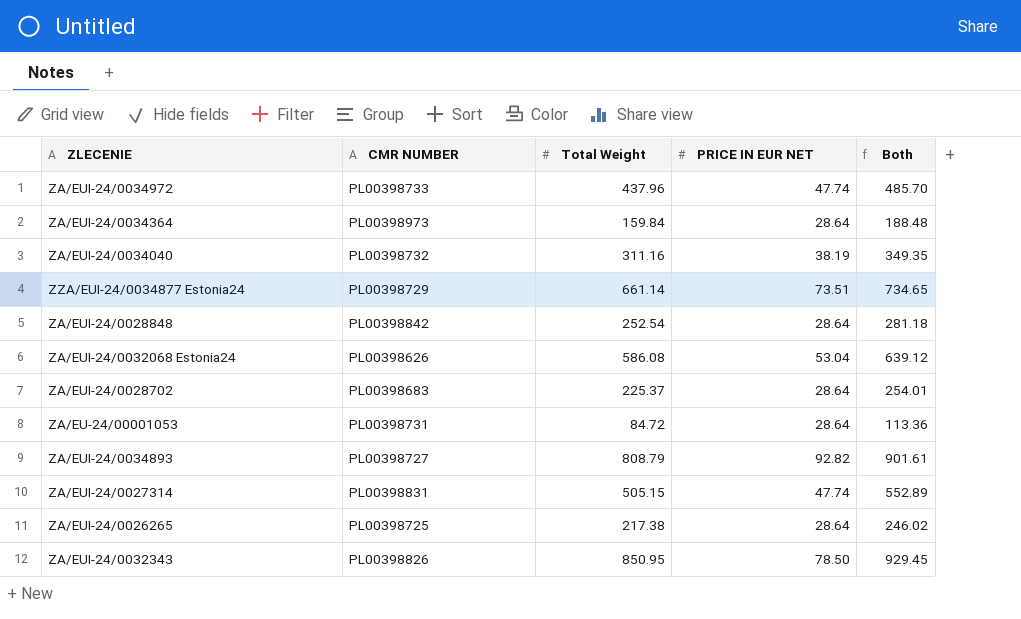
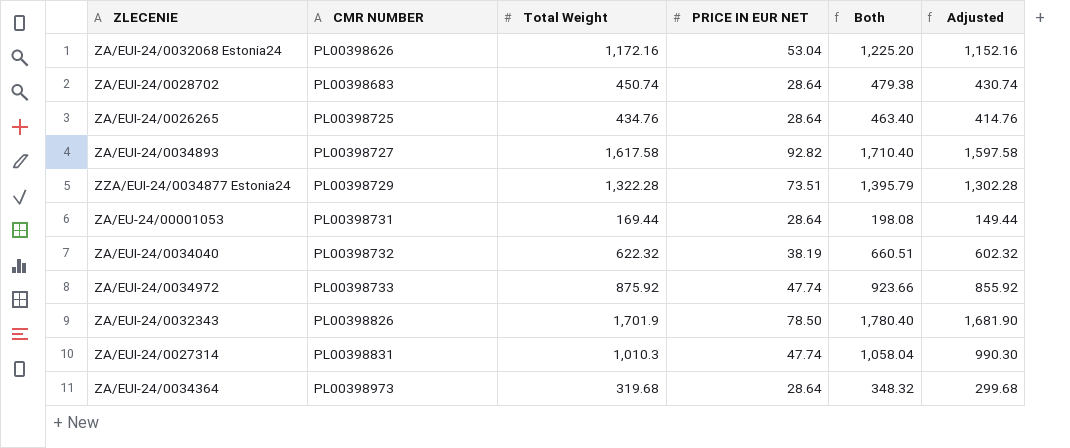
row order: none -> CMR NUMBER ascending
column Adjusted | formula: none -> [Total Weight] - 20
row ZA/EUI-24/0028848: PL00398842 | 252.54 | 28.64 | 281.18 -> none
ZA/EUI-24/0032068 Estonia24 | Total Weight: 586.08 -> 1,172.16
ZA/EUI-24/0032068 Estonia24 | Both: 639.12 -> 1,225.20
ZA/EUI-24/0028702 | Total Weight: 225.37 -> 450.74
ZA/EUI-24/0028702 | Both: 254.01 -> 479.38
ZA/EUI-24/0026265 | Total Weight: 217.38 -> 434.76
ZA/EUI-24/0026265 | Both: 246.02 -> 463.40
ZA/EUI-24/0034893 | Total Weight: 808.79 -> 1,617.58
ZA/EUI-24/0034893 | Both: 901.61 -> 1,710.40
ZZA/EUI-24/0034877 Estonia24 | Total Weight: 661.14 -> 1,322.28
ZZA/EUI-24/0034877 Estonia24 | Both: 734.65 -> 1,395.79
ZA/EU-24/00001053 | Total Weight: 84.72 -> 169.44
ZA/EU-24/00001053 | Both: 113.36 -> 198.08
ZA/EUI-24/0034040 | Total Weight: 311.16 -> 622.32
ZA/EUI-24/0034040 | Both: 349.35 -> 660.51
ZA/EUI-24/0034972 | Total Weight: 437.96 -> 875.92
ZA/EUI-24/0034972 | Both: 485.70 -> 923.66
ZA/EUI-24/0032343 | Total Weight: 850.95 -> 1,701.9
ZA/EUI-24/0032343 | Both: 929.45 -> 1,780.40
ZA/EUI-24/0027314 | Total Weight: 505.15 -> 1,010.3
ZA/EUI-24/0027314 | Both: 552.89 -> 1,058.04
ZA/EUI-24/0034364 | Total Weight: 159.84 -> 319.68
ZA/EUI-24/0034364 | Both: 188.48 -> 348.32

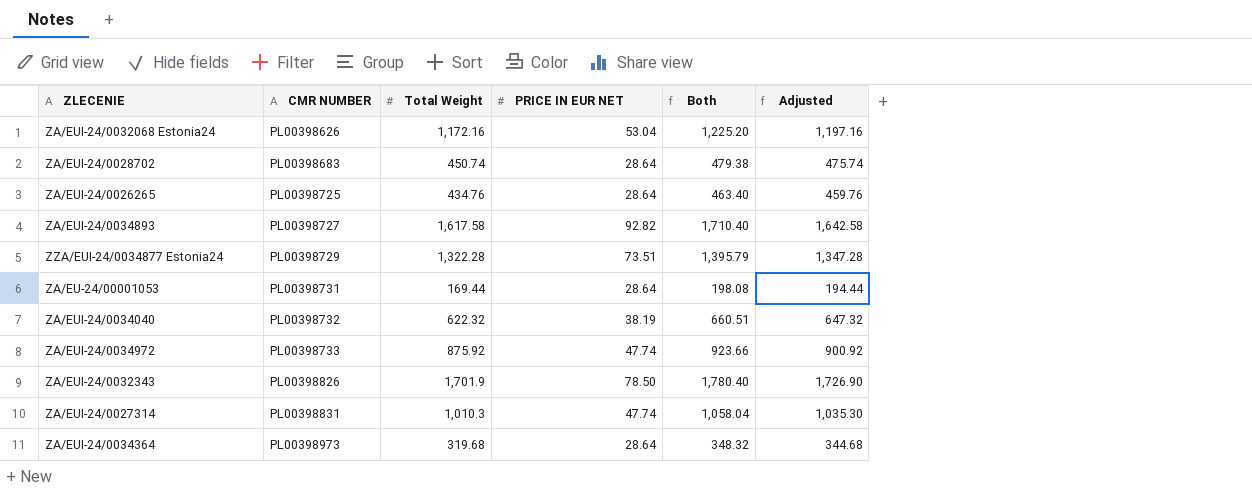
column Adjusted | formula: [Total Weight] - 20 -> [Total Weight] + 25

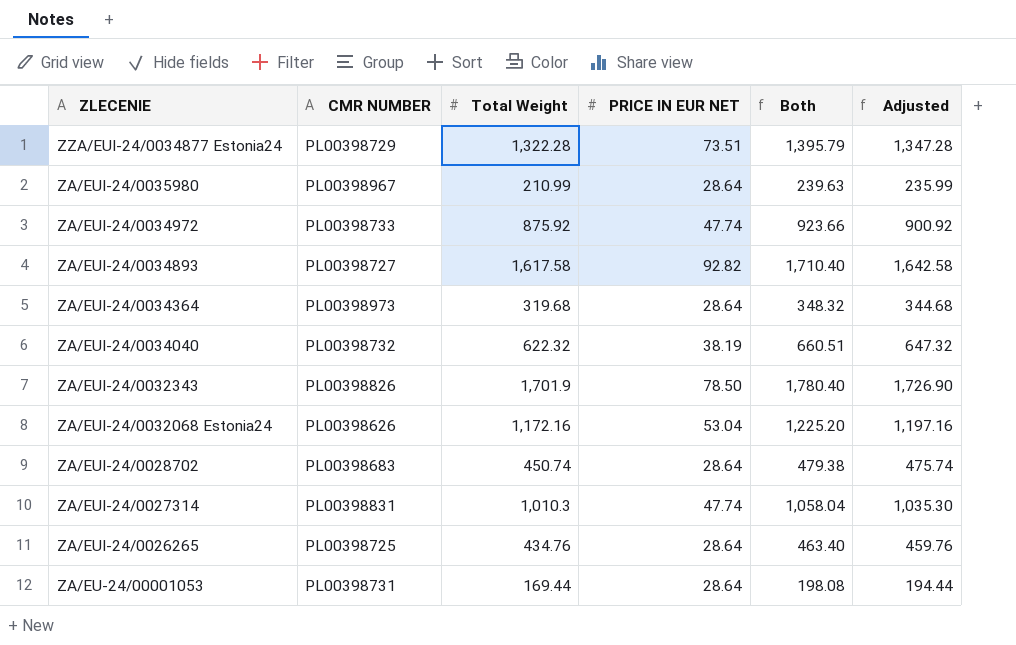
row order: CMR NUMBER ascending -> ZLECENIE descending
row ZA/EUI-24/0035980: none -> PL00398967 | 210.99 | 28.64 | 239.63 | 235.99

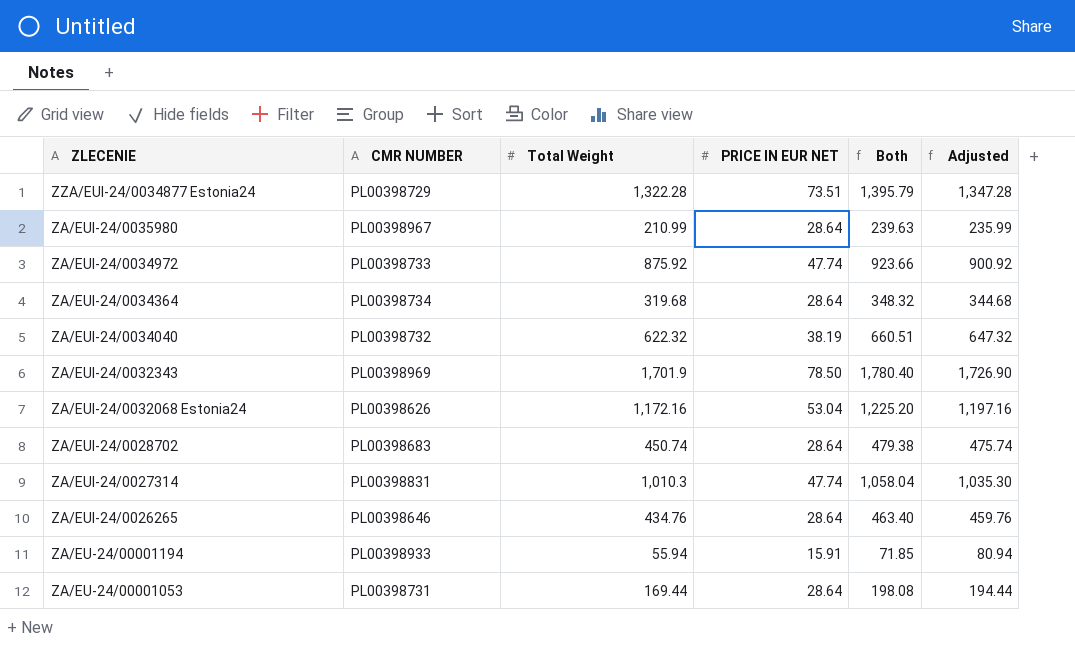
row ZA/EUI-24/0034893: PL00398727 | 1,617.58 | 92.82 | 1,710.40 | 1,642.58 -> none
ZA/EUI-24/0034364 | CMR NUMBER: PL00398973 -> PL00398734
ZA/EUI-24/0032343 | CMR NUMBER: PL00398826 -> PL00398969
ZA/EUI-24/0026265 | CMR NUMBER: PL00398725 -> PL00398646
row ZA/EU-24/00001194: none -> PL00398933 | 55.94 | 15.91 | 71.85 | 80.94

